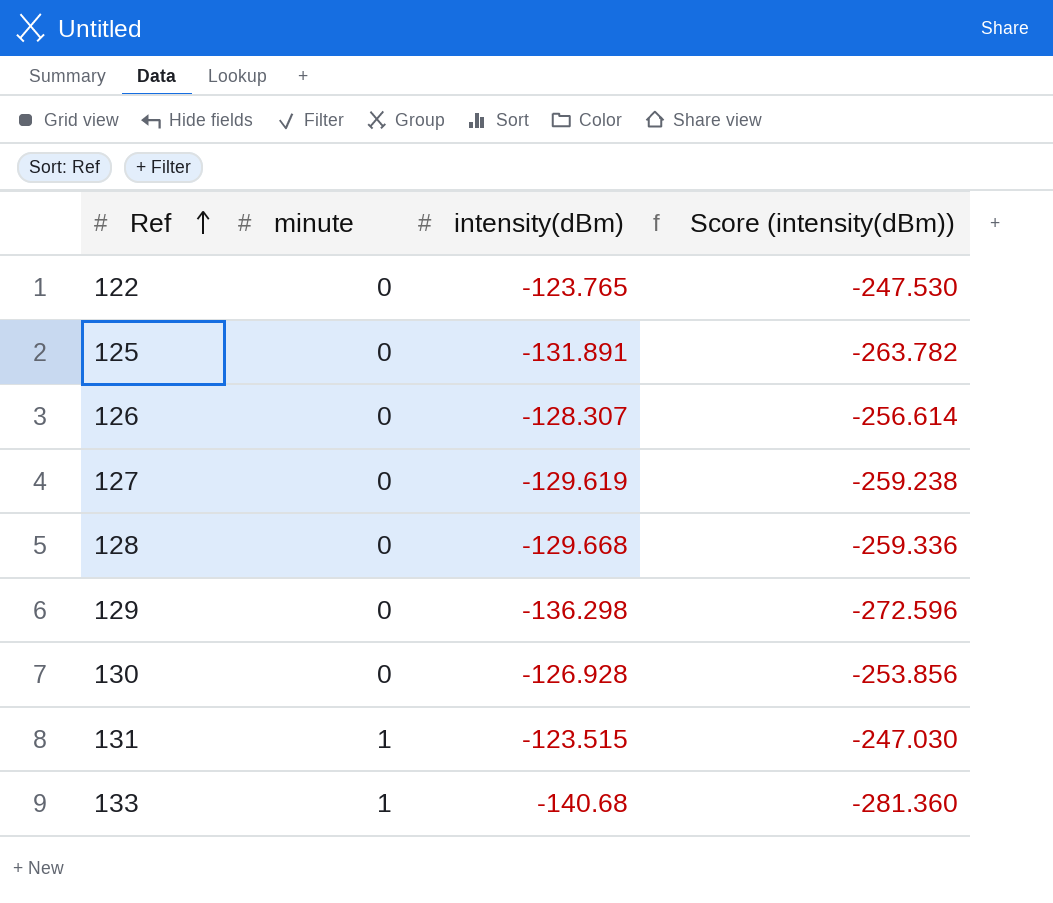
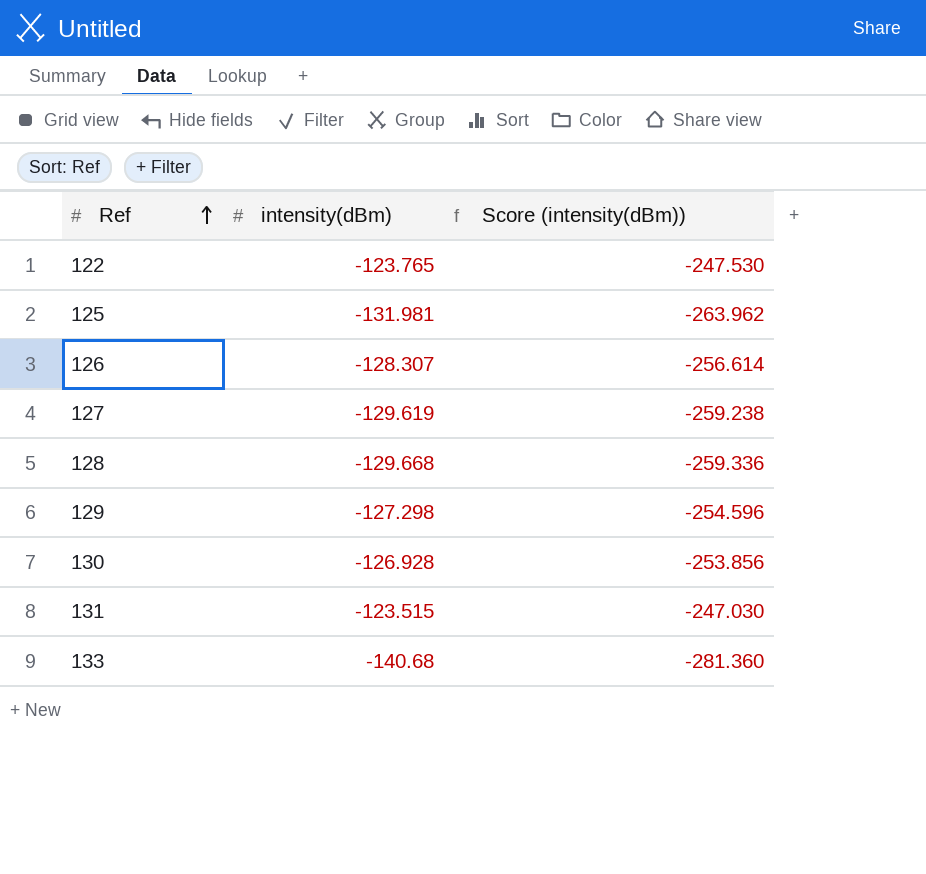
column minute | position: 2 -> none
125 | intensity(dBm): -131.891 -> -131.981
125 | Score (intensity(dBm)): -263.782 -> -263.962
129 | intensity(dBm): -136.298 -> -127.298
129 | Score (intensity(dBm)): -272.596 -> -254.596

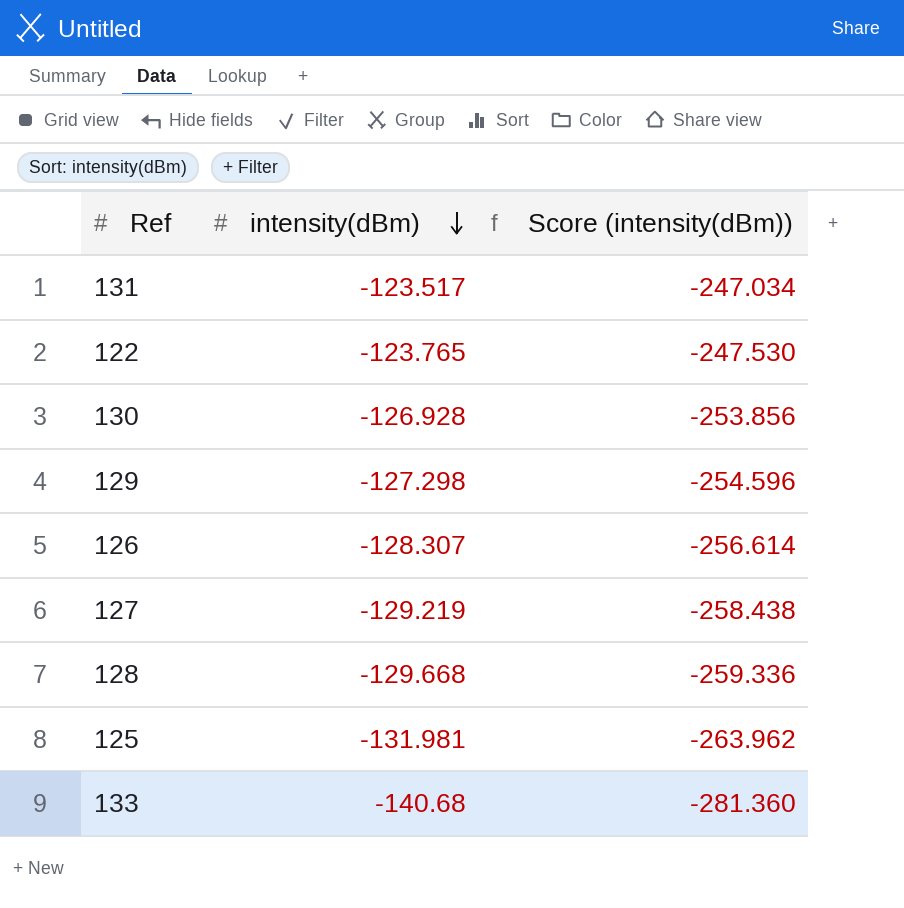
row order: Ref ascending -> intensity(dBm) descending
131 | intensity(dBm): -123.515 -> -123.517
131 | Score (intensity(dBm)): -247.030 -> -247.034
127 | intensity(dBm): -129.619 -> -129.219
127 | Score (intensity(dBm)): -259.238 -> -258.438

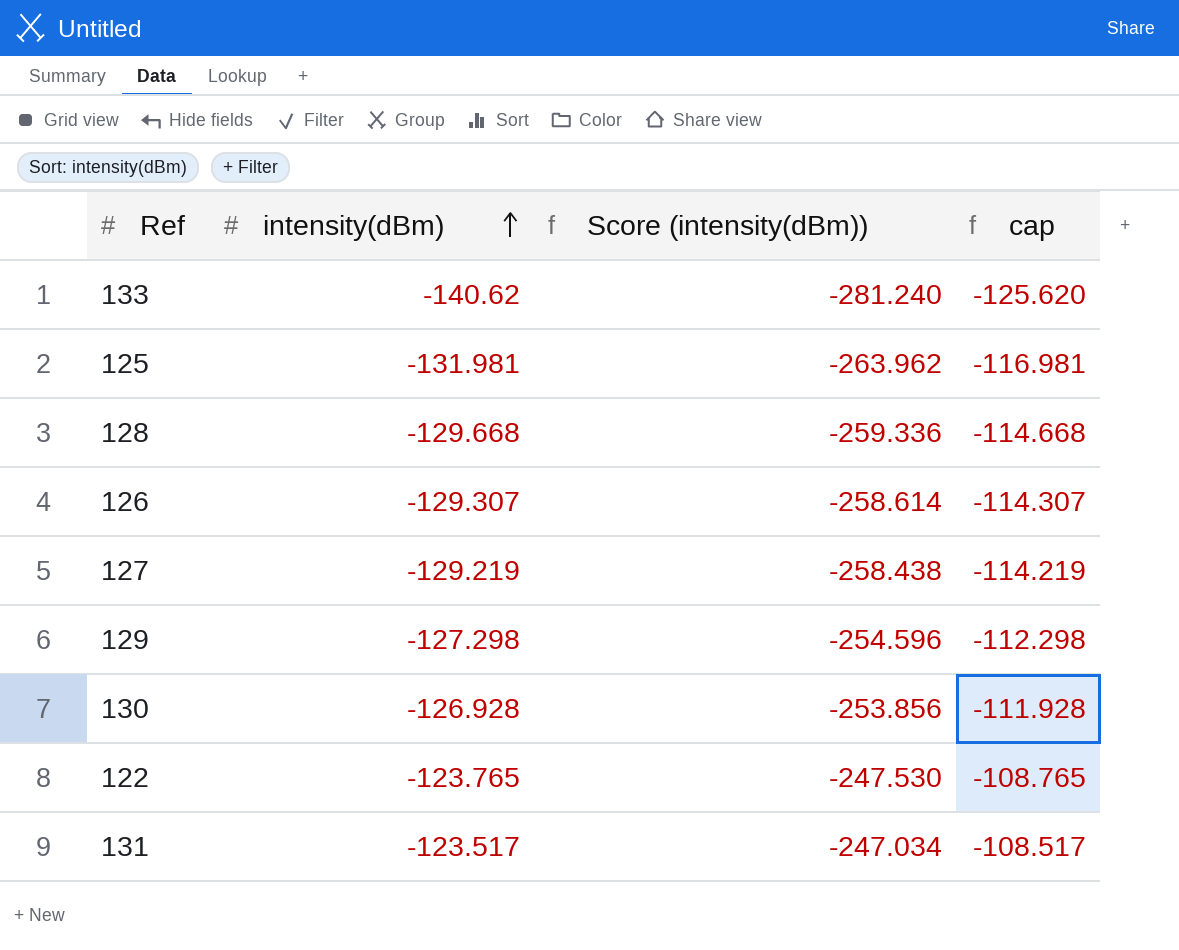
row order: intensity(dBm) descending -> intensity(dBm) ascending
column cap | formula: none -> [intensity(dBm)] + 15
133 | intensity(dBm): -140.68 -> -140.62
133 | Score (intensity(dBm)): -281.360 -> -281.240
126 | intensity(dBm): -128.307 -> -129.307
126 | Score (intensity(dBm)): -256.614 -> -258.614

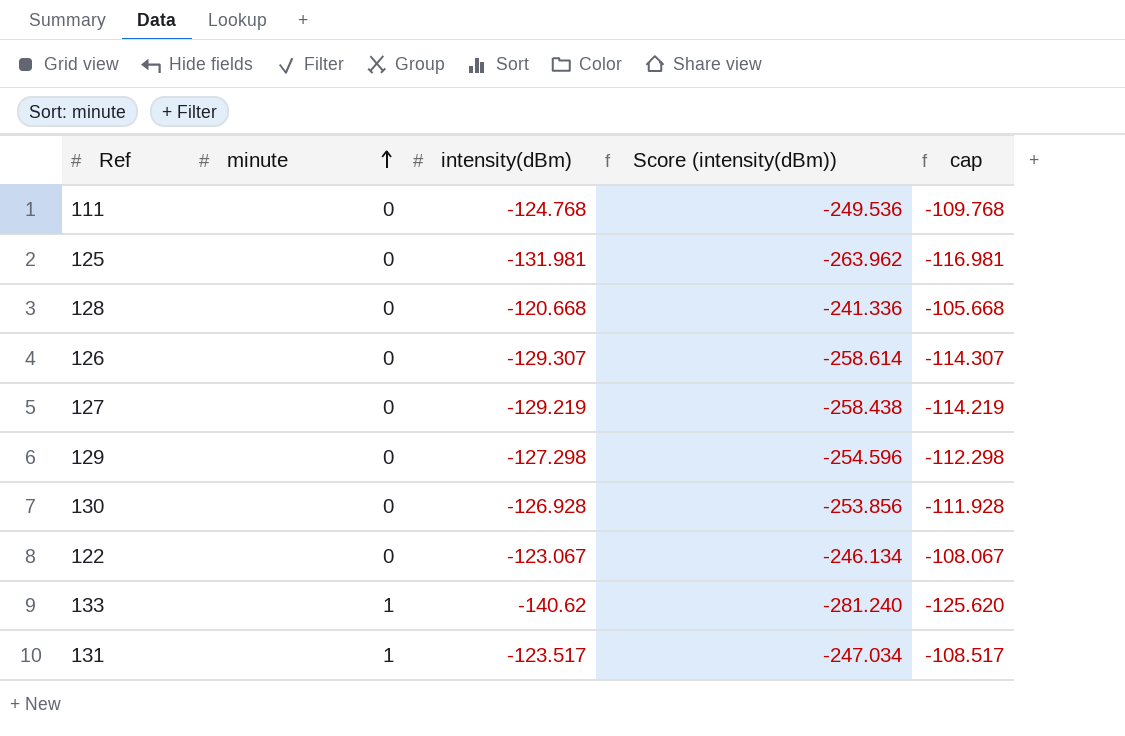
row order: intensity(dBm) ascending -> minute ascending
column minute | position: none -> 2
row 111: none -> 0 | -124.768 | -249.536 | -109.768
128 | intensity(dBm): -129.668 -> -120.668
128 | Score (intensity(dBm)): -259.336 -> -241.336
128 | cap: -114.668 -> -105.668
122 | intensity(dBm): -123.765 -> -123.067
122 | Score (intensity(dBm)): -247.530 -> -246.134
122 | cap: -108.765 -> -108.067

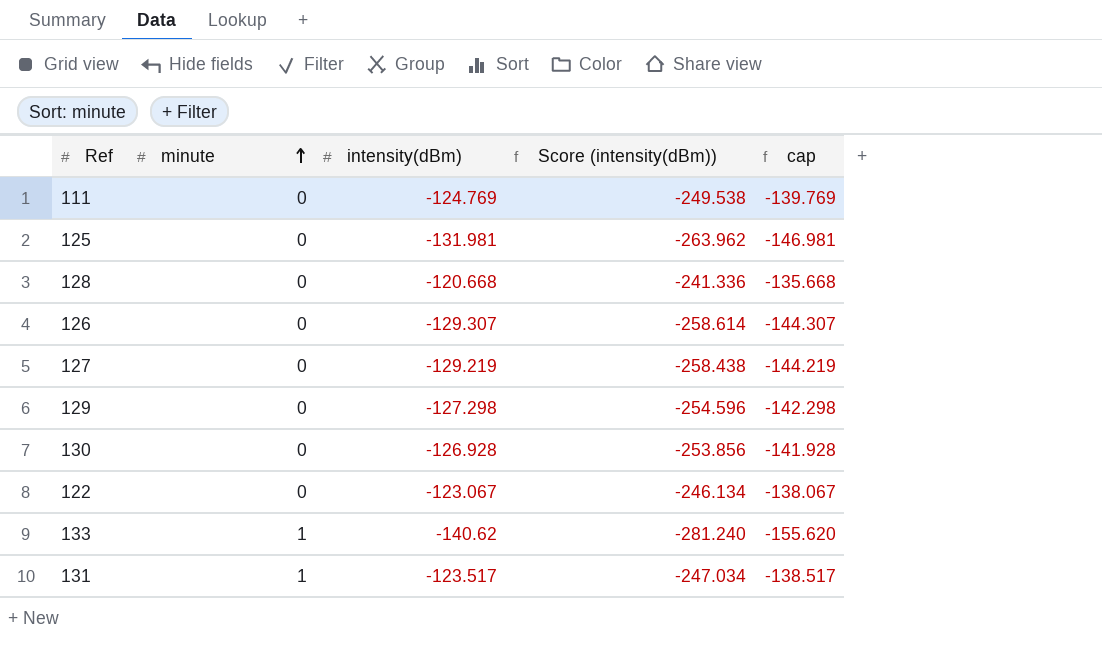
column cap | formula: [intensity(dBm)] + 15 -> [intensity(dBm)] - 15
111 | intensity(dBm): -124.768 -> -124.769
111 | Score (intensity(dBm)): -249.536 -> -249.538

